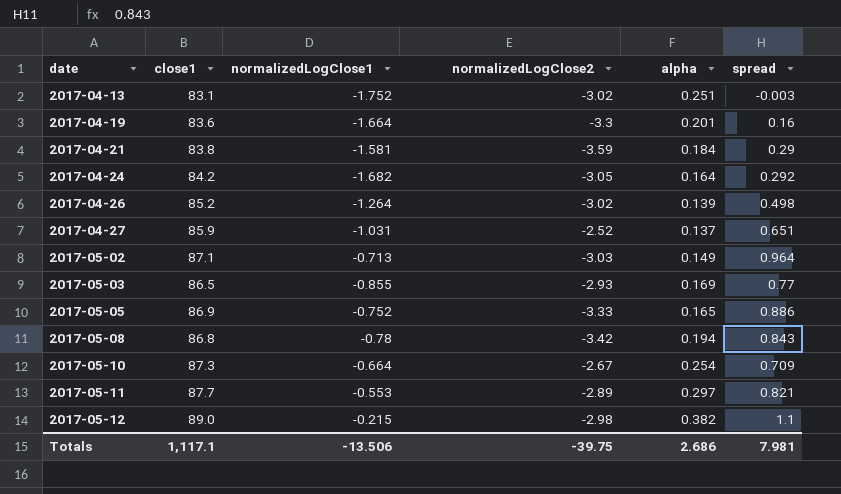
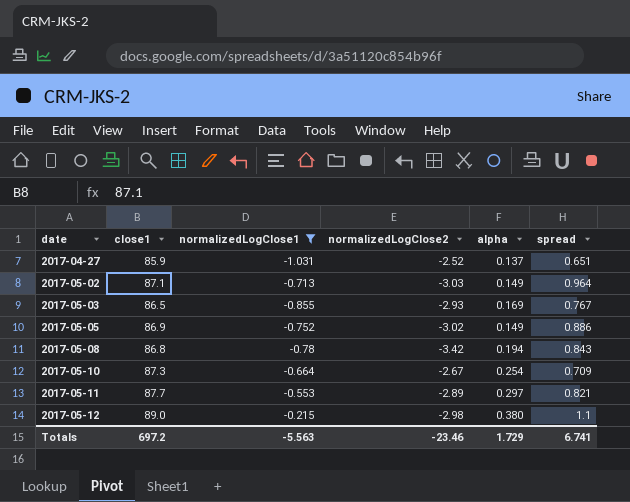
filter: none -> normalizedLogClose1 >= -1.031
2017-05-03 | spread: 0.77 -> 0.767
2017-05-05 | normalizedLogClose2: -3.33 -> -3.02
2017-05-05 | alpha: 0.165 -> 0.149
2017-05-12 | alpha: 0.382 -> 0.380
Totals | close1: 1,117.1 -> 697.2
Totals | normalizedLogClose1: -13.506 -> -5.563
Totals | normalizedLogClose2: -39.75 -> -23.46
Totals | alpha: 2.686 -> 1.729
Totals | spread: 7.981 -> 6.741

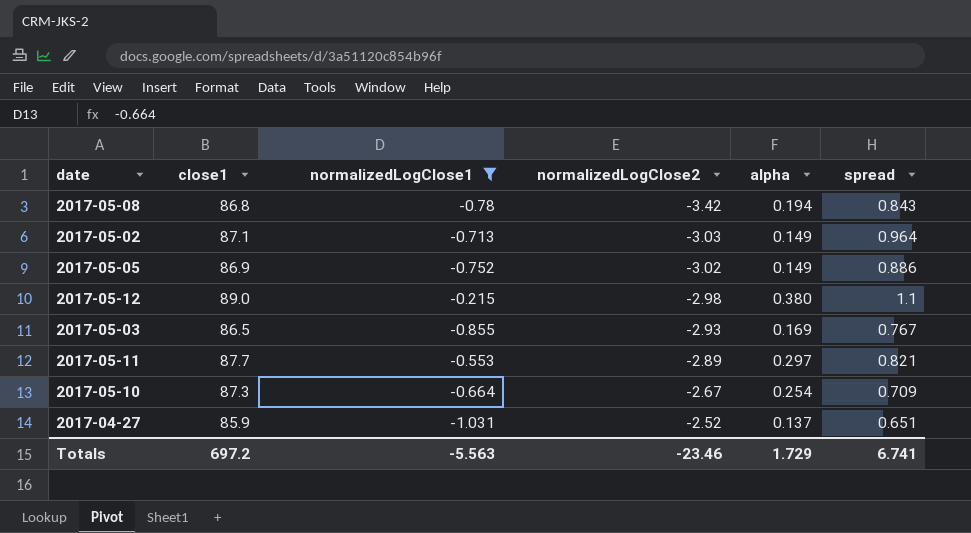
row order: date ascending -> normalizedLogClose2 ascending

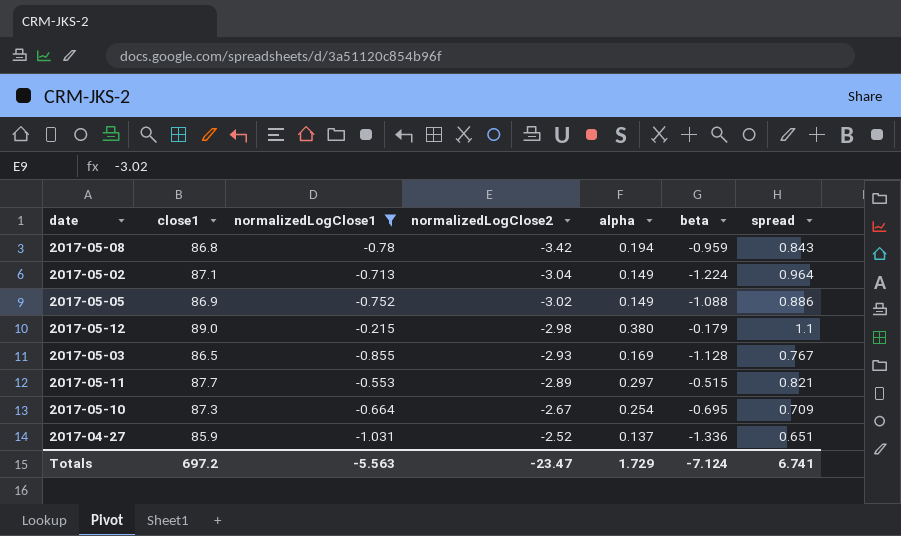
column beta | position: none -> 6
2017-05-02 | normalizedLogClose2: -3.03 -> -3.04
Totals | normalizedLogClose2: -23.46 -> -23.47

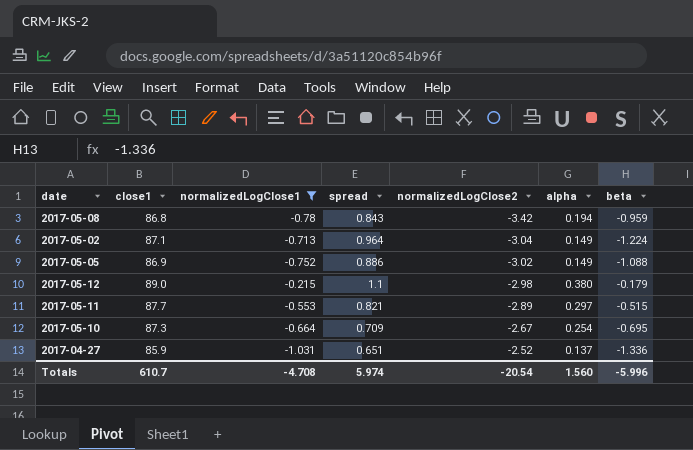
column spread | position: 7 -> 4
row 2017-05-03: 86.5 | -0.855 | -2.93 | 0.169 | -1.128 | 0.767 -> none
Totals | close1: 697.2 -> 610.7
Totals | normalizedLogClose1: -5.563 -> -4.708
Totals | spread: 6.741 -> 5.974
Totals | normalizedLogClose2: -23.47 -> -20.54
Totals | alpha: 1.729 -> 1.560
Totals | beta: -7.124 -> -5.996

